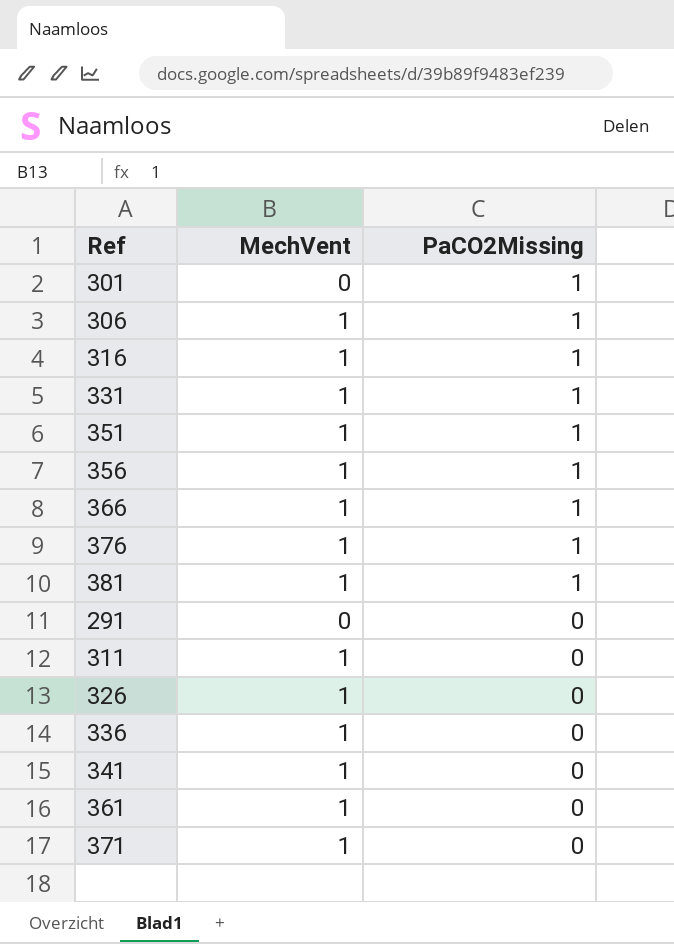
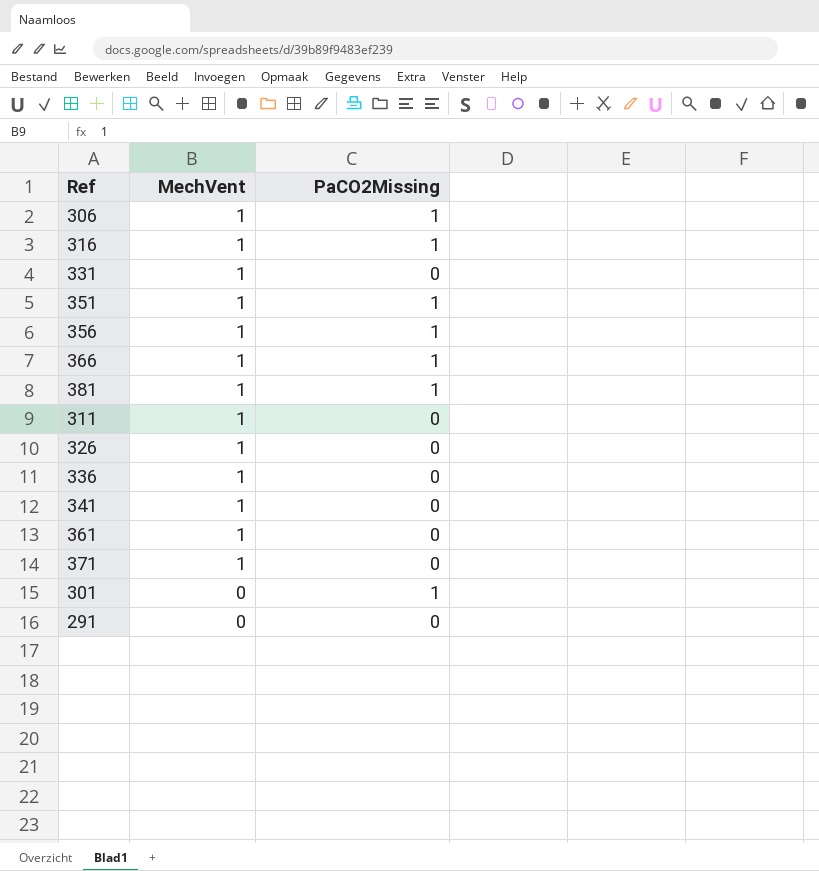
row order: PaCO2Missing descending -> MechVent descending
row 376: 1 | 1 -> none
331 | PaCO2Missing: 1 -> 0

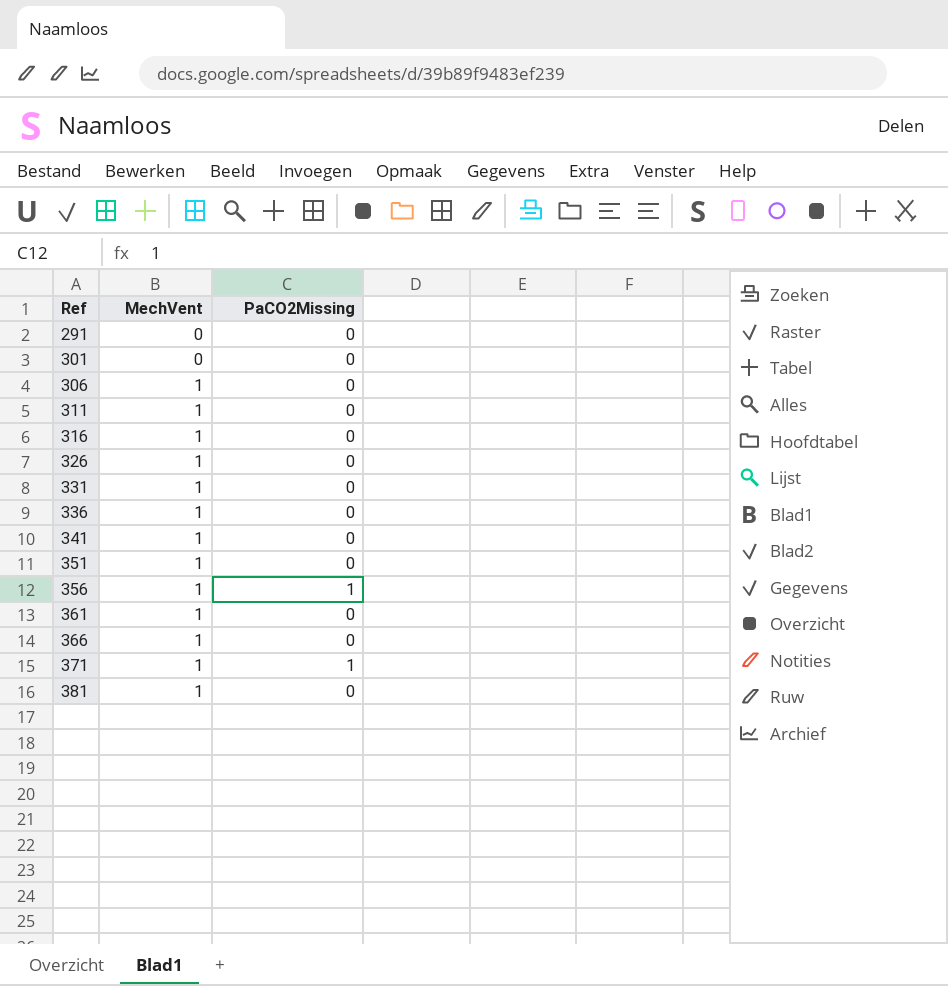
row order: MechVent descending -> Ref ascending
301 | PaCO2Missing: 1 -> 0
306 | PaCO2Missing: 1 -> 0
316 | PaCO2Missing: 1 -> 0
351 | PaCO2Missing: 1 -> 0
366 | PaCO2Missing: 1 -> 0
371 | PaCO2Missing: 0 -> 1
381 | PaCO2Missing: 1 -> 0

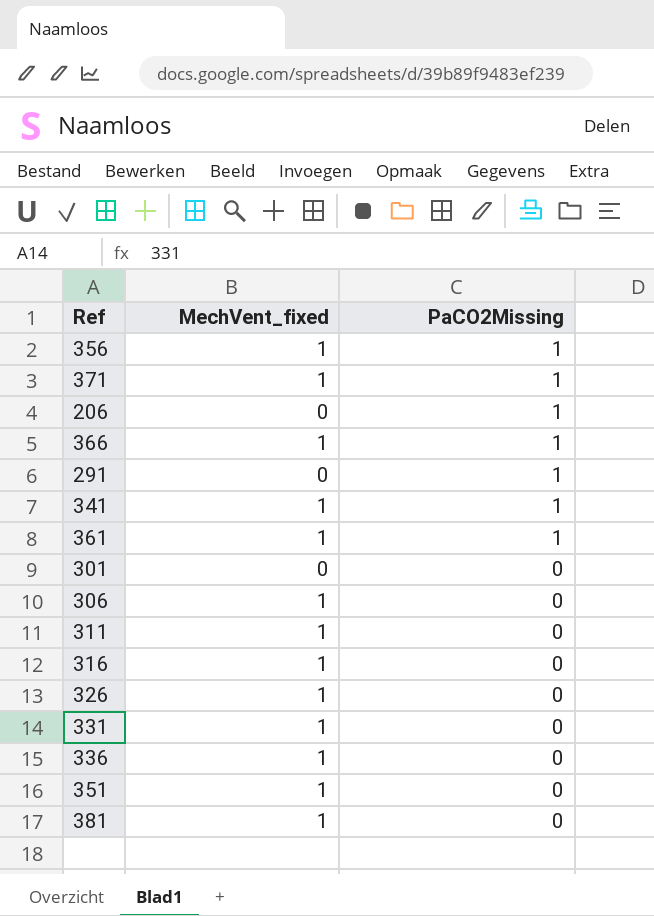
row order: Ref ascending -> PaCO2Missing descending
column name: MechVent -> MechVent_fixed
row 206: none -> 0 | 1
366 | PaCO2Missing: 0 -> 1
291 | PaCO2Missing: 0 -> 1
341 | PaCO2Missing: 0 -> 1
361 | PaCO2Missing: 0 -> 1

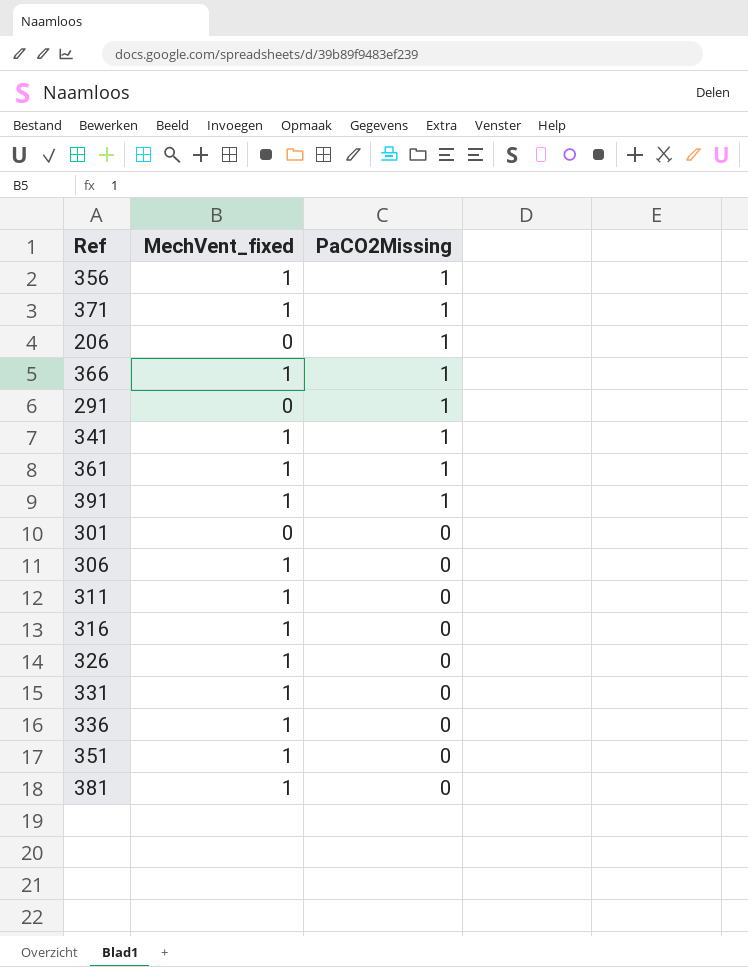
row 391: none -> 1 | 1

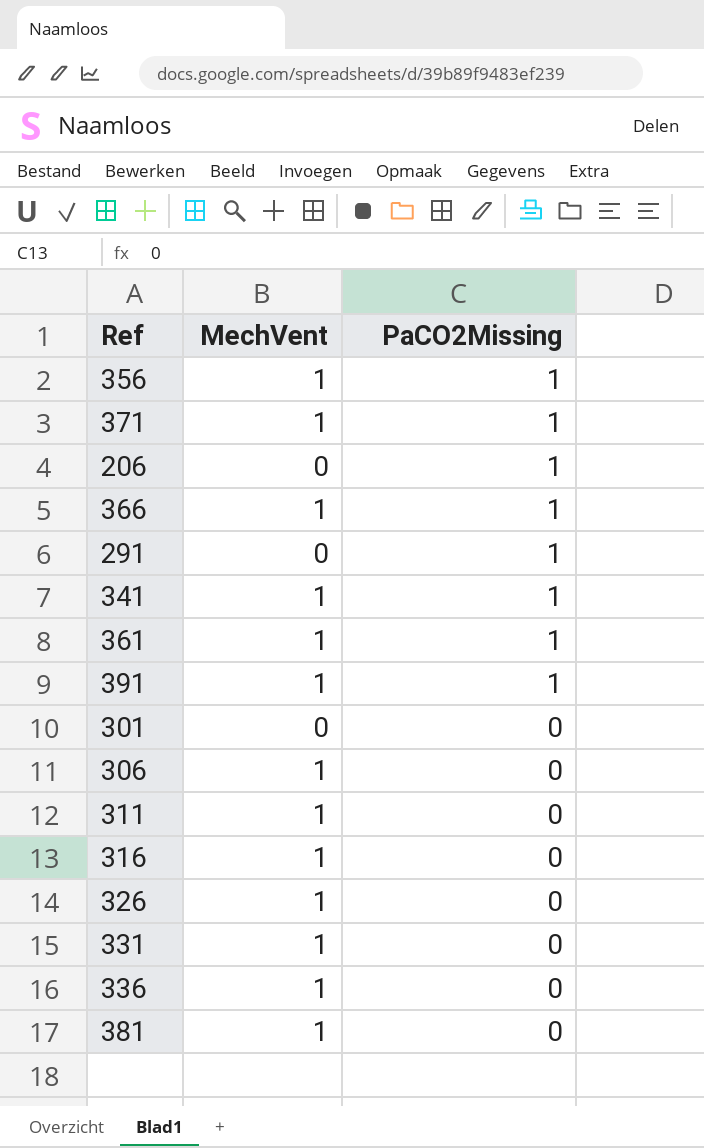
column name: MechVent_fixed -> MechVent
row 351: 1 | 0 -> none

